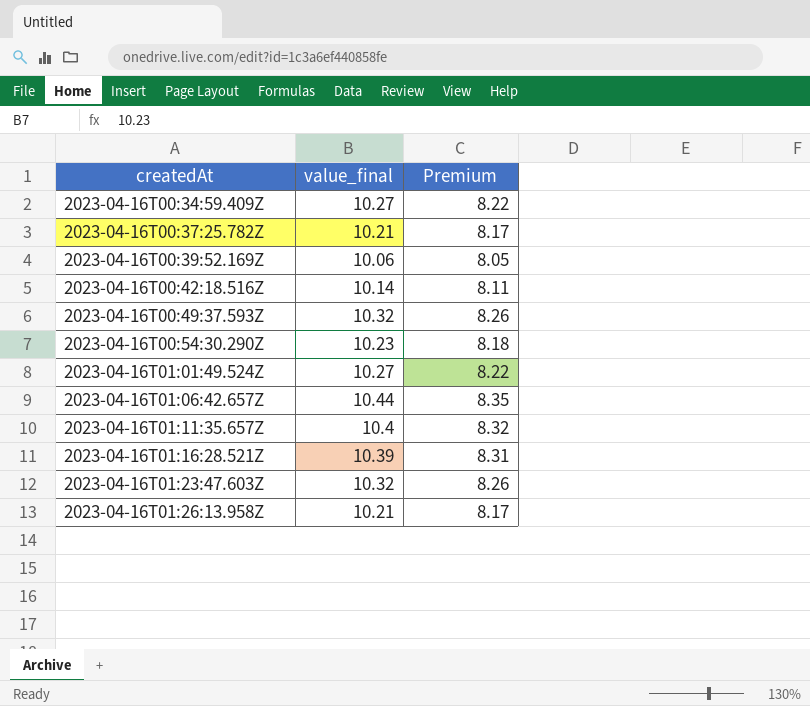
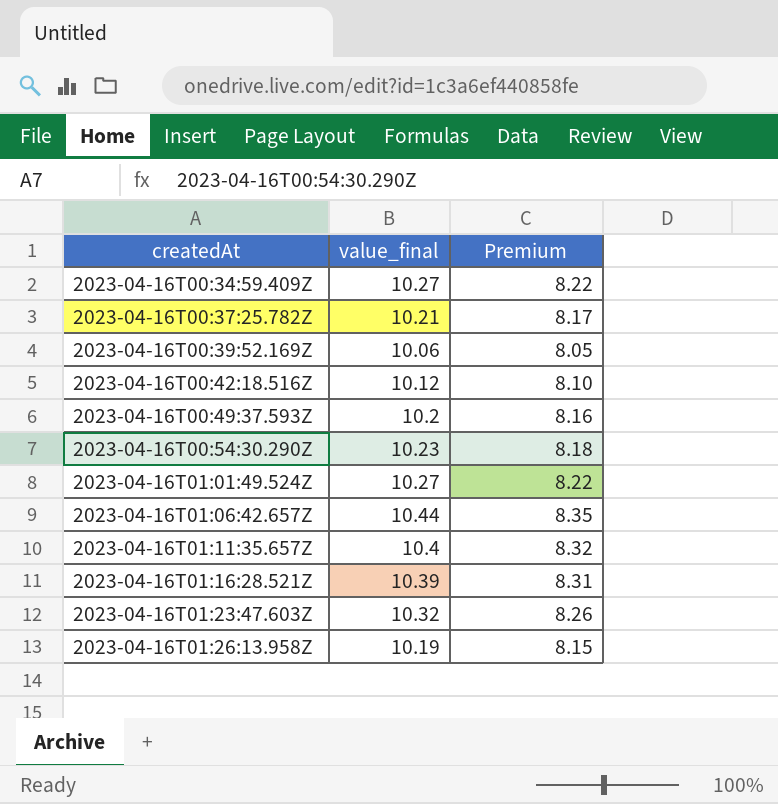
2023-04-16T00:42:18.516Z | value_final: 10.14 -> 10.12
2023-04-16T00:42:18.516Z | Premium: 8.11 -> 8.10
2023-04-16T00:49:37.593Z | value_final: 10.32 -> 10.2
2023-04-16T00:49:37.593Z | Premium: 8.26 -> 8.16
2023-04-16T01:26:13.958Z | value_final: 10.21 -> 10.19
2023-04-16T01:26:13.958Z | Premium: 8.17 -> 8.15

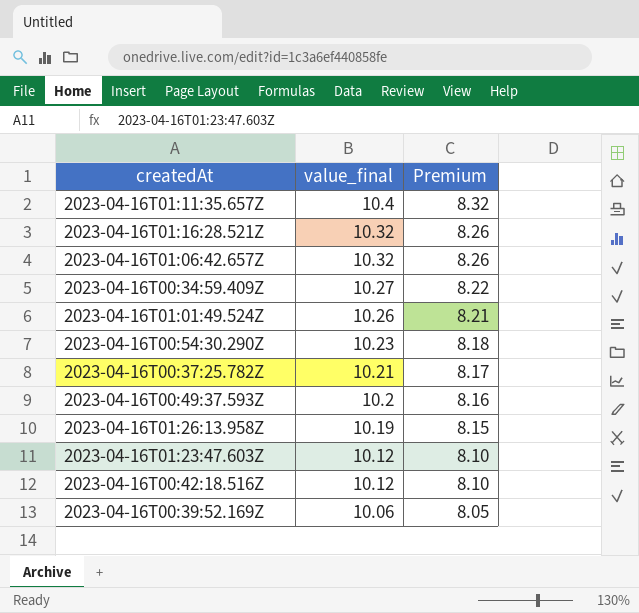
row order: createdAt ascending -> value_final descending
2023-04-16T01:16:28.521Z | value_final: 10.39 -> 10.32
2023-04-16T01:16:28.521Z | Premium: 8.31 -> 8.26
2023-04-16T01:06:42.657Z | value_final: 10.44 -> 10.32
2023-04-16T01:06:42.657Z | Premium: 8.35 -> 8.26
2023-04-16T01:01:49.524Z | value_final: 10.27 -> 10.26
2023-04-16T01:01:49.524Z | Premium: 8.22 -> 8.21
2023-04-16T01:23:47.603Z | value_final: 10.32 -> 10.12
2023-04-16T01:23:47.603Z | Premium: 8.26 -> 8.10

